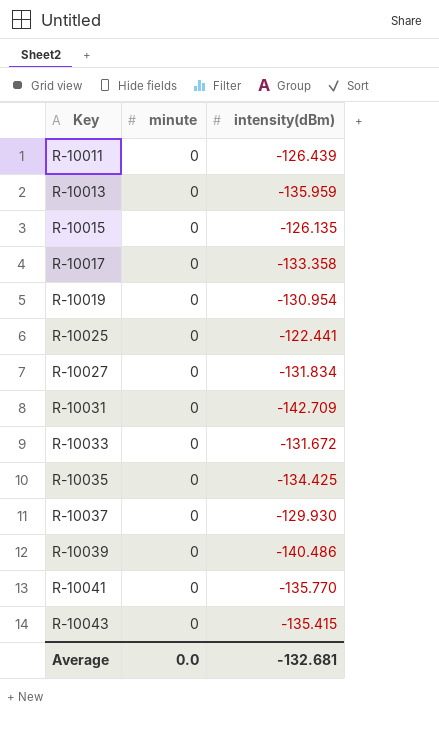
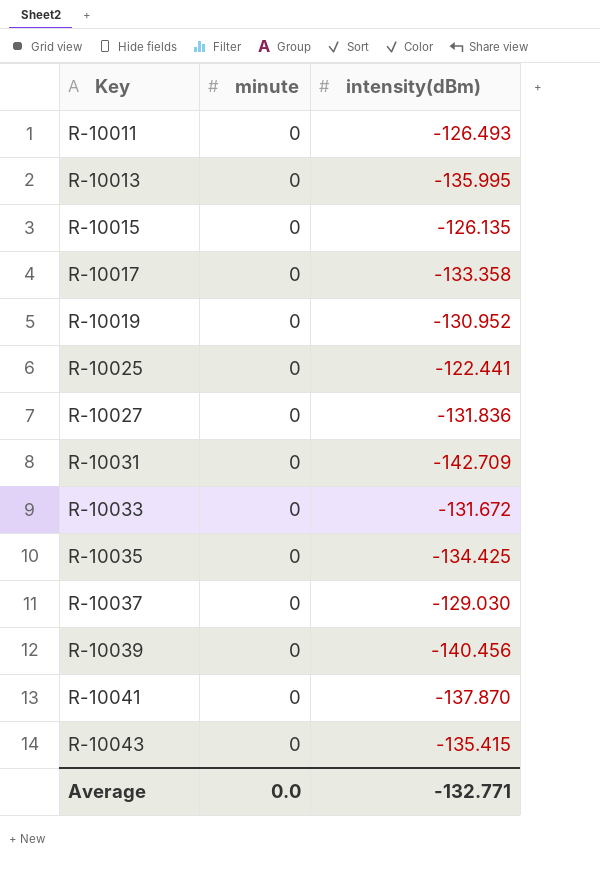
R-10011 | intensity(dBm): -126.439 -> -126.493
R-10013 | intensity(dBm): -135.959 -> -135.995
R-10019 | intensity(dBm): -130.954 -> -130.952
R-10027 | intensity(dBm): -131.834 -> -131.836
R-10037 | intensity(dBm): -129.930 -> -129.030
R-10039 | intensity(dBm): -140.486 -> -140.456
R-10041 | intensity(dBm): -135.770 -> -137.870
Average | intensity(dBm): -132.681 -> -132.771

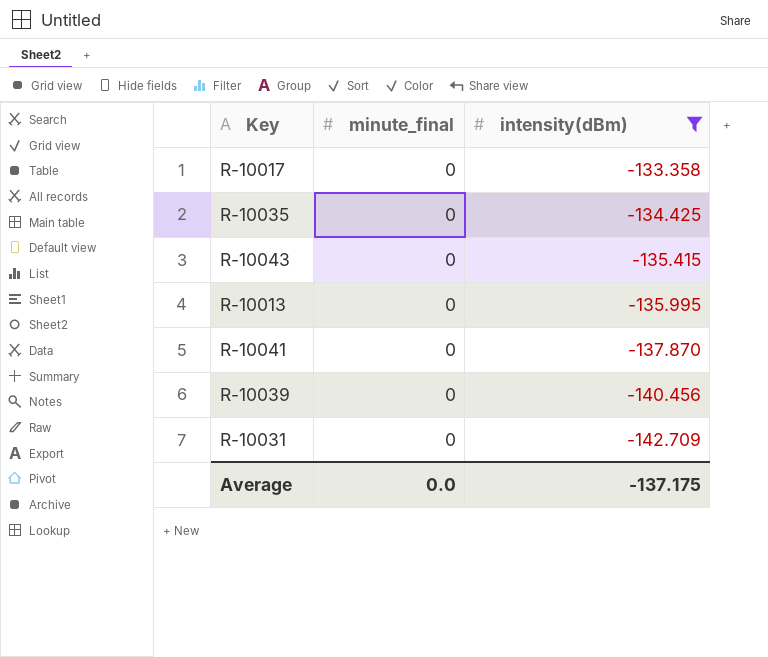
filter: none -> intensity(dBm) <= -133.358
row order: Key ascending -> intensity(dBm) descending
column name: minute -> minute_final
Average | intensity(dBm): -132.771 -> -137.175

